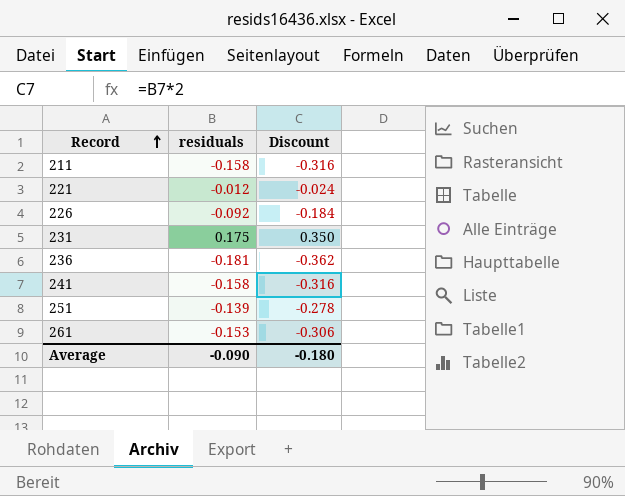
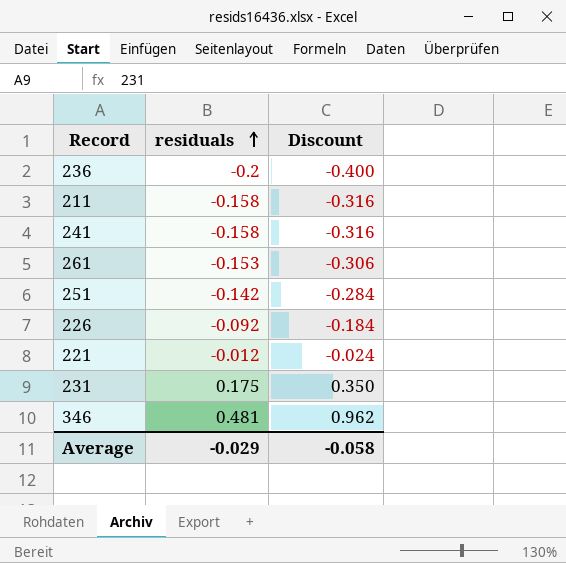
row order: Record ascending -> residuals ascending
236 | residuals: -0.181 -> -0.2
236 | Discount: -0.362 -> -0.400
251 | residuals: -0.139 -> -0.142
251 | Discount: -0.278 -> -0.284
row 346: none -> 0.481 | 0.962
Average | residuals: -0.090 -> -0.029
Average | Discount: -0.180 -> -0.058

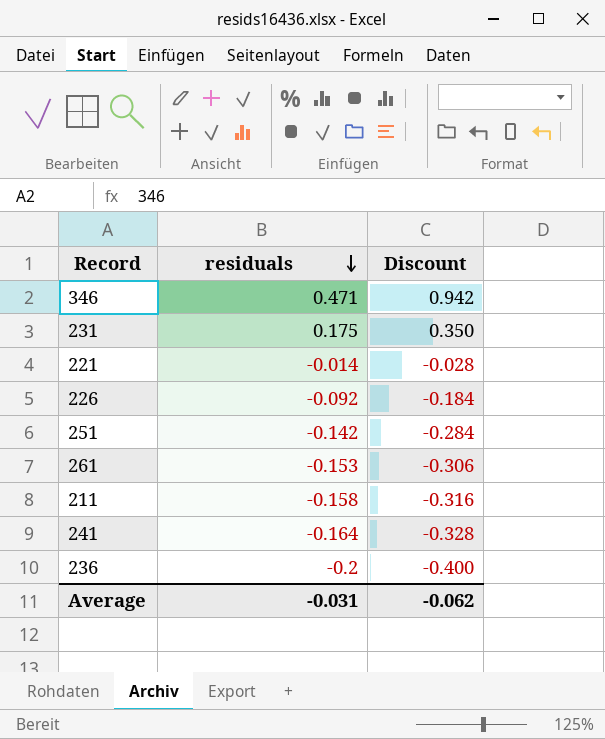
row order: residuals ascending -> residuals descending
346 | residuals: 0.481 -> 0.471
346 | Discount: 0.962 -> 0.942
221 | residuals: -0.012 -> -0.014
221 | Discount: -0.024 -> -0.028
241 | residuals: -0.158 -> -0.164
241 | Discount: -0.316 -> -0.328
Average | residuals: -0.029 -> -0.031
Average | Discount: -0.058 -> -0.062

